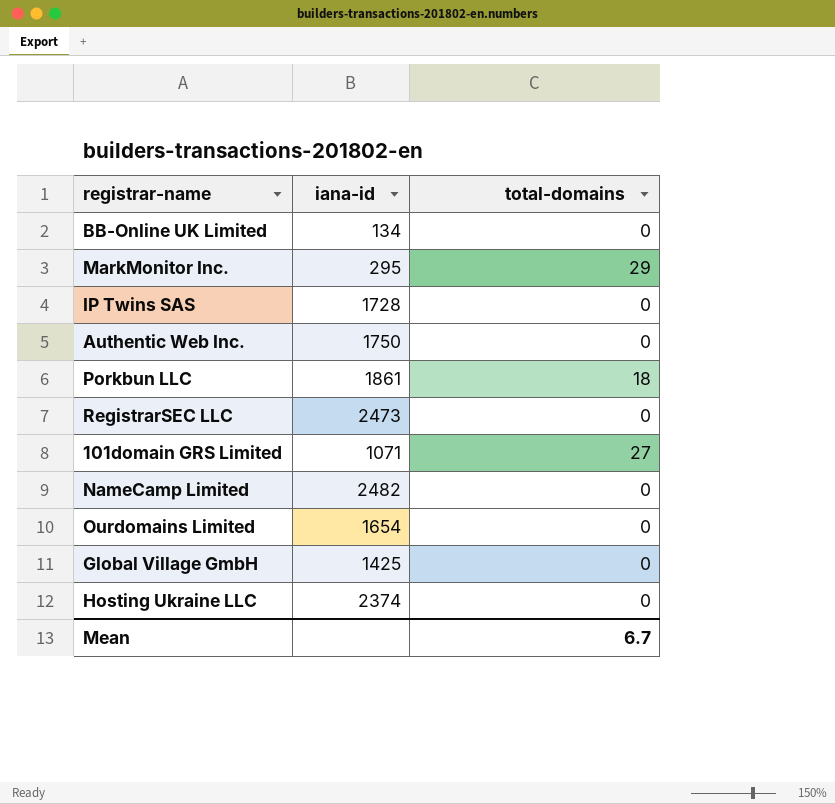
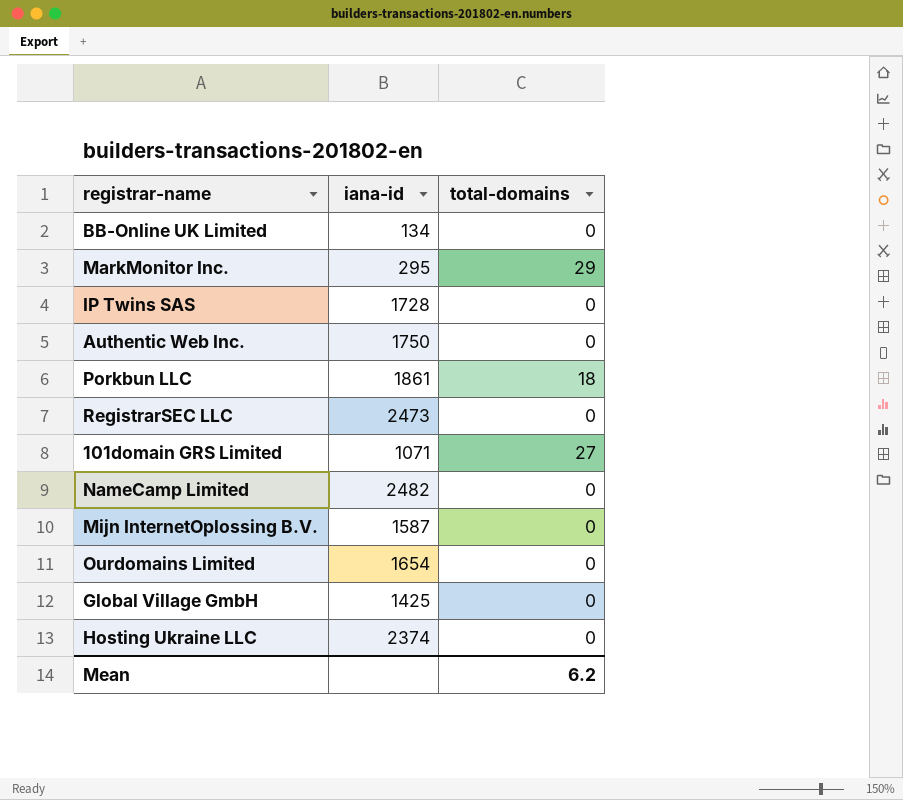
row Mijn InternetOplossing B.V.: none -> 1587 | 0
Mean | total-domains: 6.7 -> 6.2

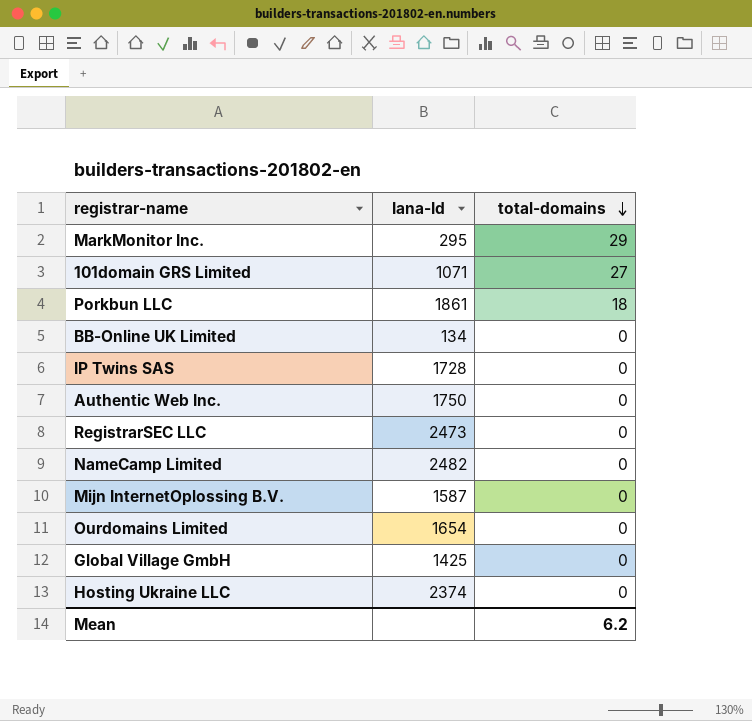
row order: none -> total-domains descending
column name: iana-id -> Iana-Id

